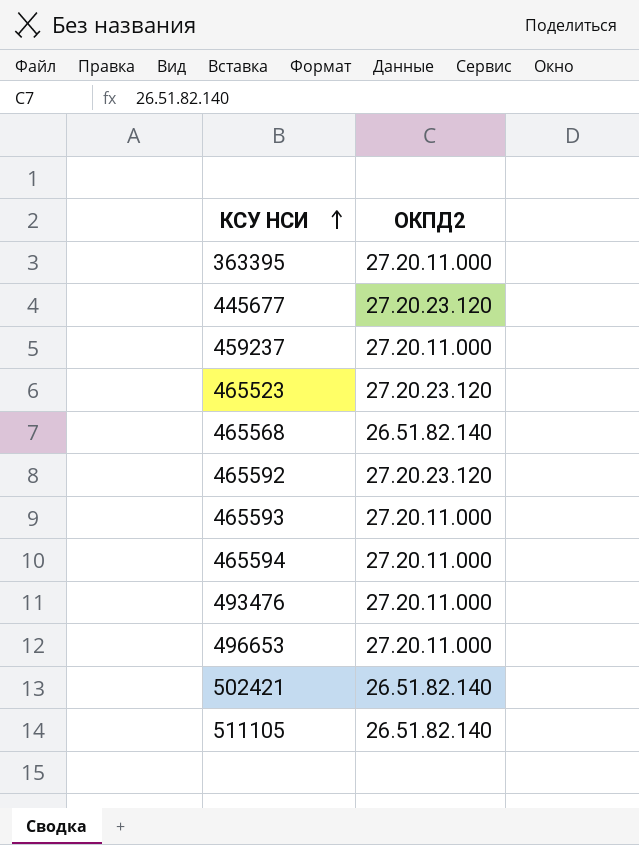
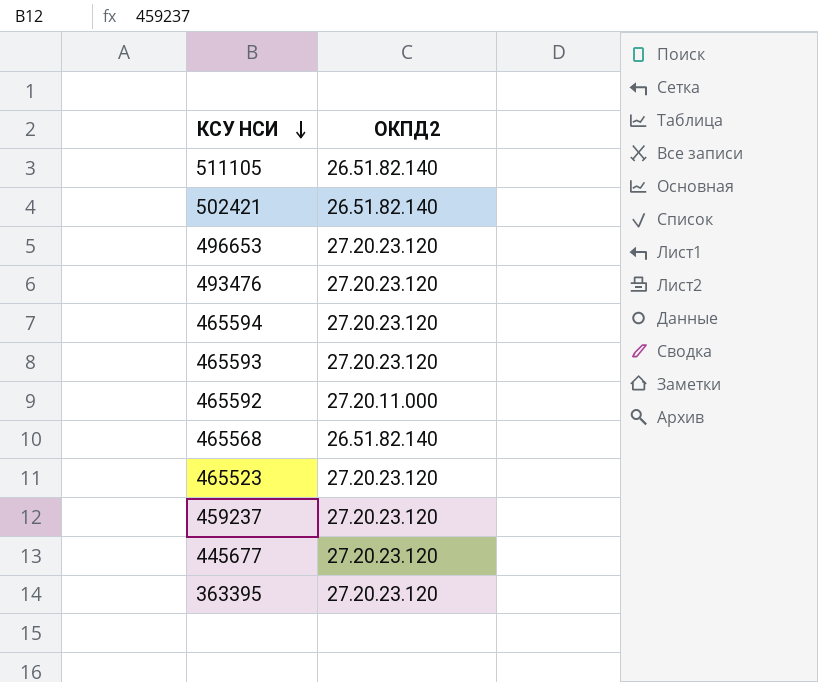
row order: КСУ НСИ ascending -> КСУ НСИ descending
496653 | ОКПД2: 27.20.11.000 -> 27.20.23.120
493476 | ОКПД2: 27.20.11.000 -> 27.20.23.120
465594 | ОКПД2: 27.20.11.000 -> 27.20.23.120
465593 | ОКПД2: 27.20.11.000 -> 27.20.23.120
465592 | ОКПД2: 27.20.23.120 -> 27.20.11.000
459237 | ОКПД2: 27.20.11.000 -> 27.20.23.120
363395 | ОКПД2: 27.20.11.000 -> 27.20.23.120

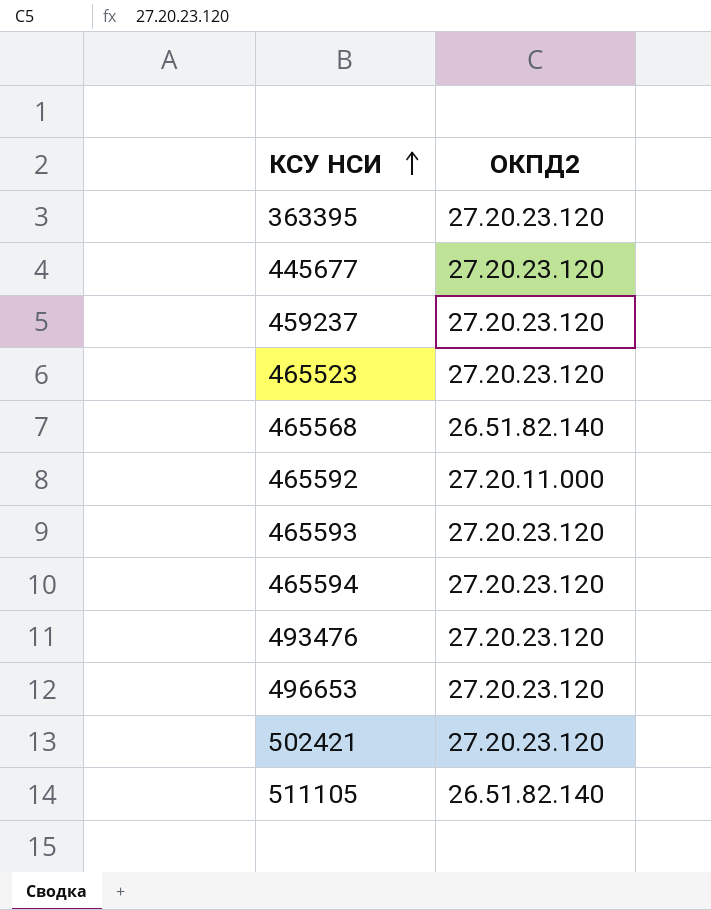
row order: КСУ НСИ descending -> КСУ НСИ ascending
502421 | ОКПД2: 26.51.82.140 -> 27.20.23.120

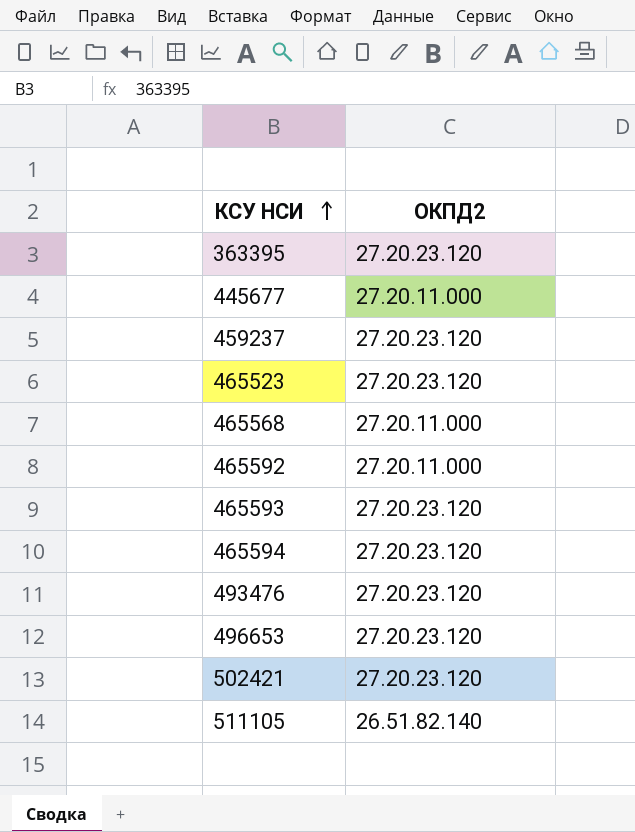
445677 | ОКПД2: 27.20.23.120 -> 27.20.11.000
465568 | ОКПД2: 26.51.82.140 -> 27.20.11.000

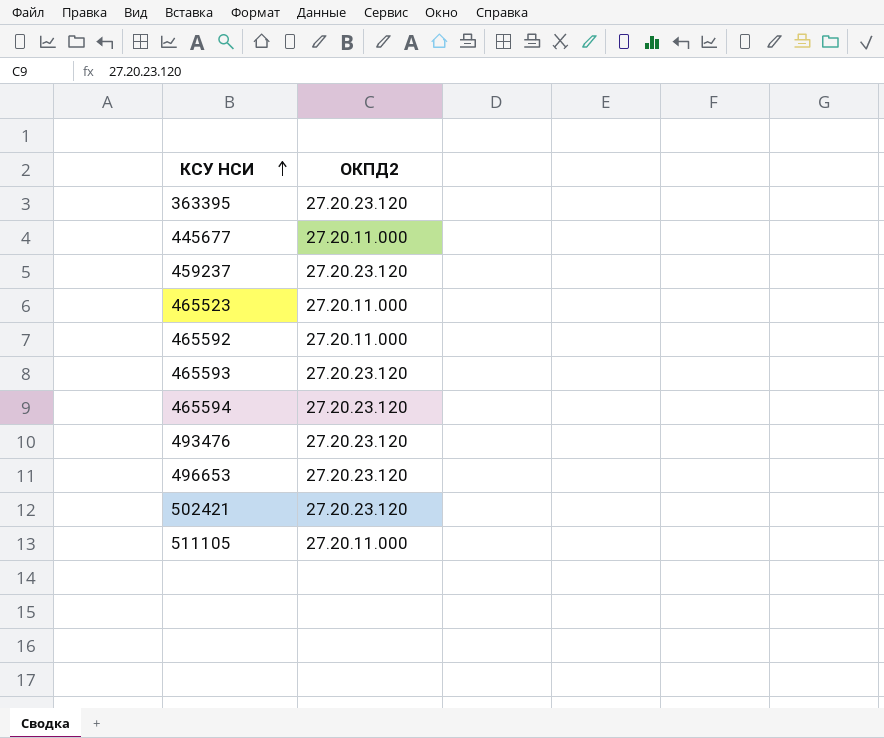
row 465568: 27.20.11.000 -> none
465523 | ОКПД2: 27.20.23.120 -> 27.20.11.000
511105 | ОКПД2: 26.51.82.140 -> 27.20.11.000

